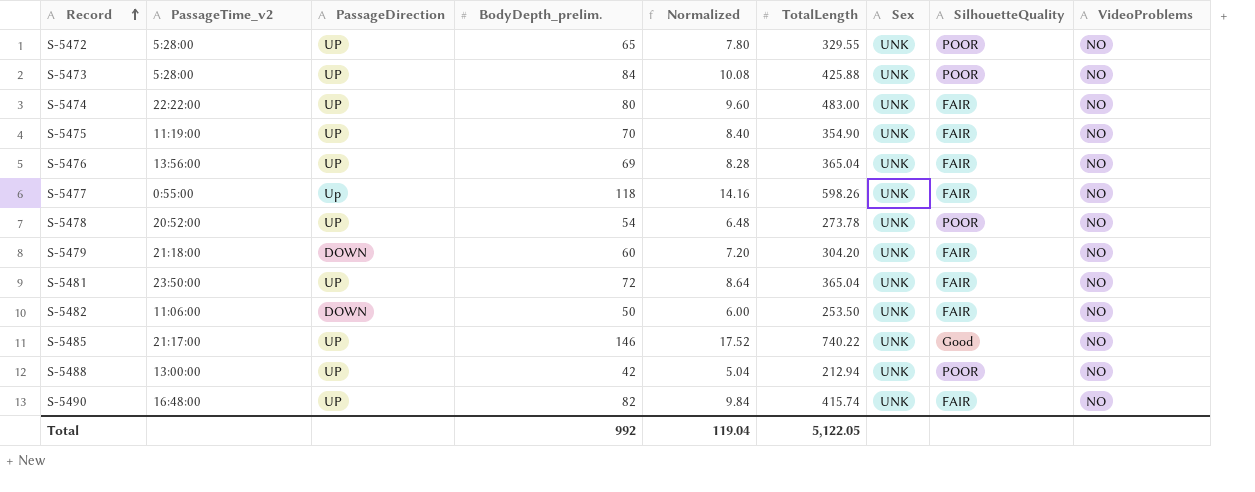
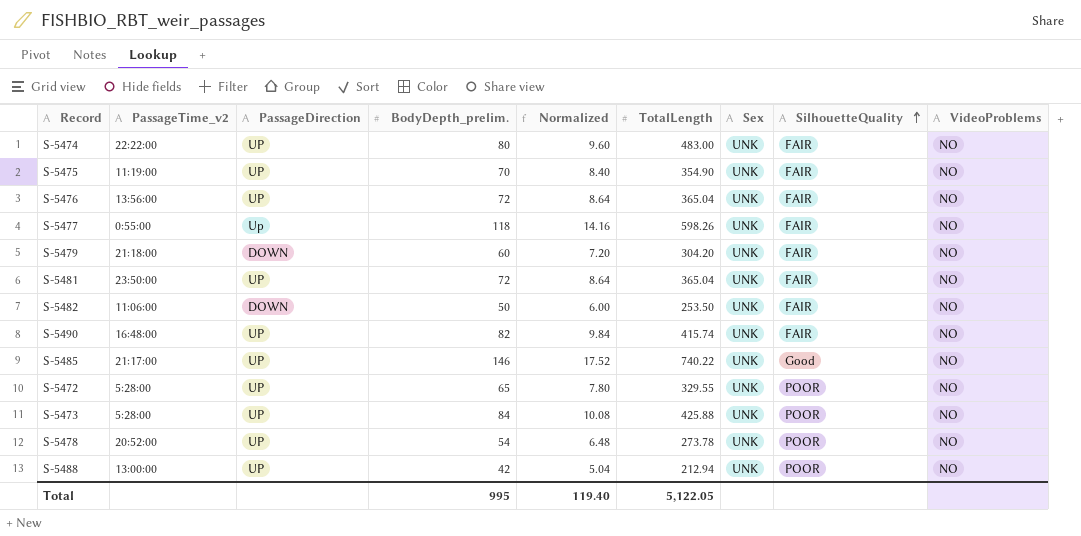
row order: Record ascending -> SilhouetteQuality ascending
S-5476 | BodyDepth_prelim.: 69 -> 72
S-5476 | Normalized: 8.28 -> 8.64
Total | BodyDepth_prelim.: 992 -> 995
Total | Normalized: 119.04 -> 119.40

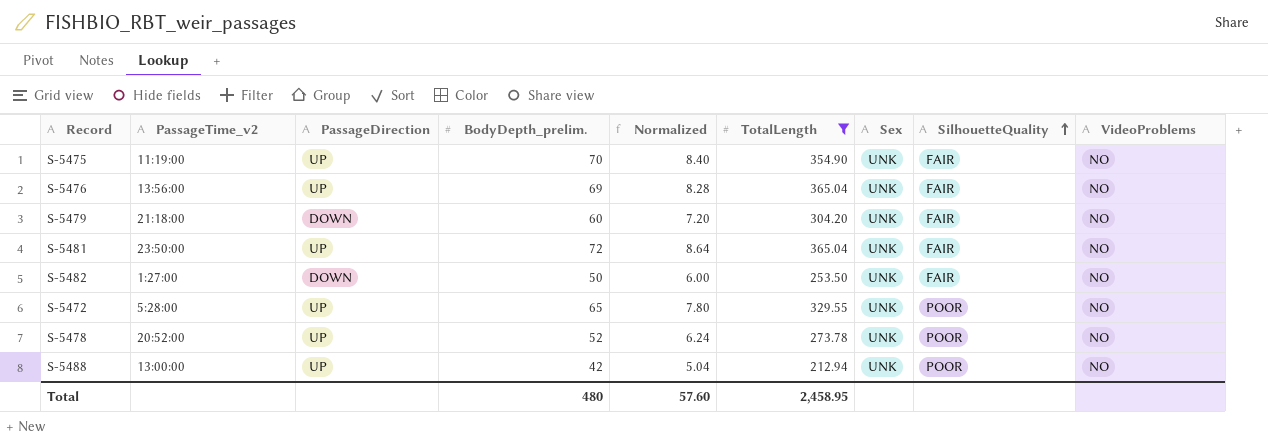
filter: none -> TotalLength <= 365.04
S-5476 | BodyDepth_prelim.: 72 -> 69
S-5476 | Normalized: 8.64 -> 8.28
S-5482 | PassageTime_v2: 11:06:00 -> 1:27:00
S-5478 | BodyDepth_prelim.: 54 -> 52
S-5478 | Normalized: 6.48 -> 6.24
Total | BodyDepth_prelim.: 995 -> 480
Total | Normalized: 119.40 -> 57.60
Total | TotalLength: 5,122.05 -> 2,458.95

